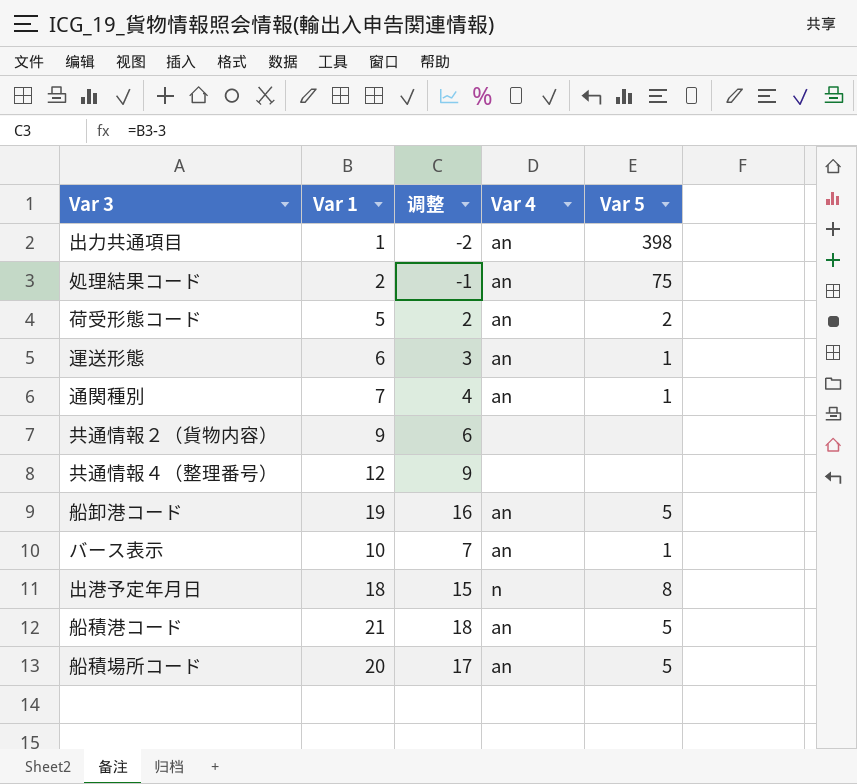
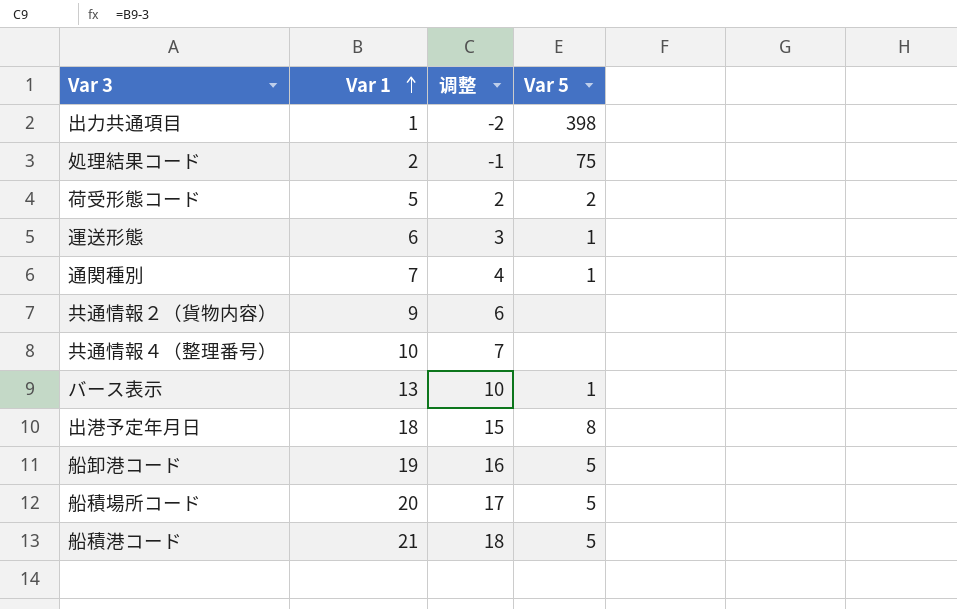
row order: none -> Var 1 ascending
column Var 4 | position: 4 -> none
共通情報４（整理番号） | Var 1: 12 -> 10
共通情報４（整理番号） | 调整: 9 -> 7
バース表示 | Var 1: 10 -> 13
バース表示 | 调整: 7 -> 10

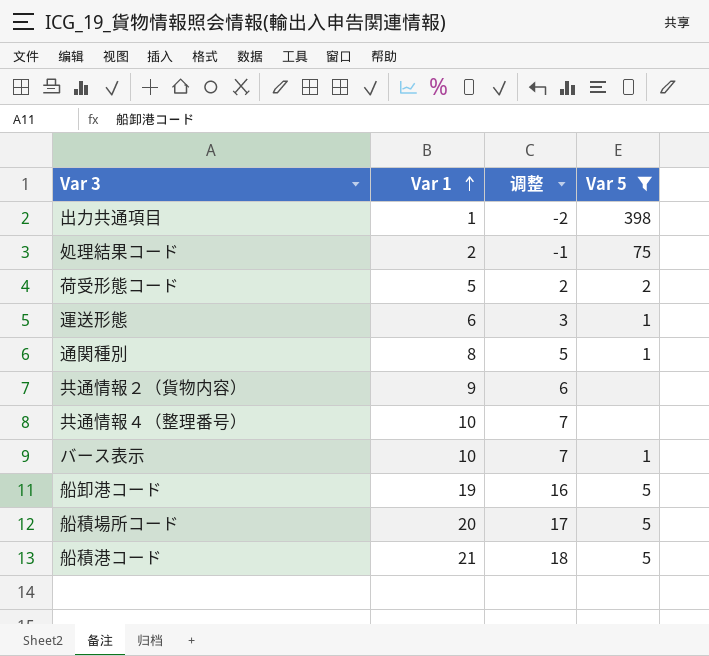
filter: none -> Var 5 != 8
通関種別 | Var 1: 7 -> 8
通関種別 | 调整: 4 -> 5
バース表示 | Var 1: 13 -> 10
バース表示 | 调整: 10 -> 7

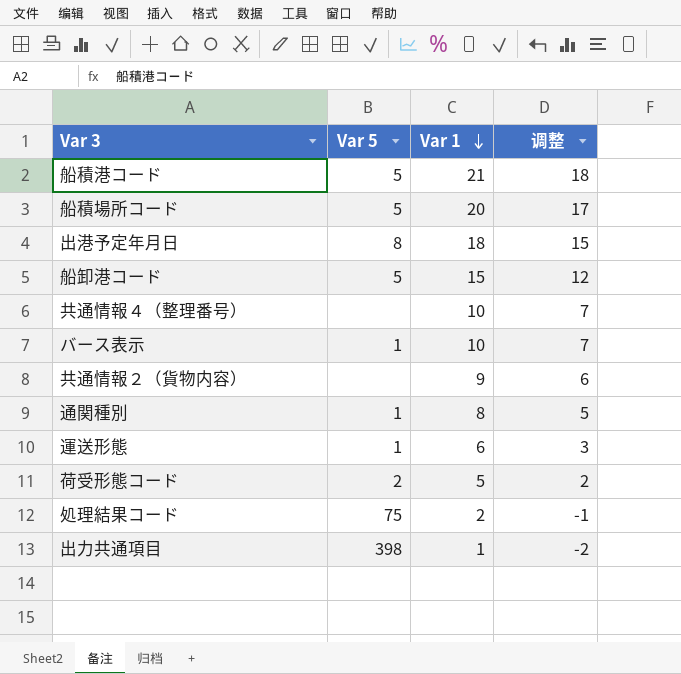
filter: Var 5 != 8 -> none
row order: Var 1 ascending -> Var 1 descending
column Var 5 | position: 4 -> 2
船卸港コード | Var 1: 19 -> 15
船卸港コード | 调整: 16 -> 12

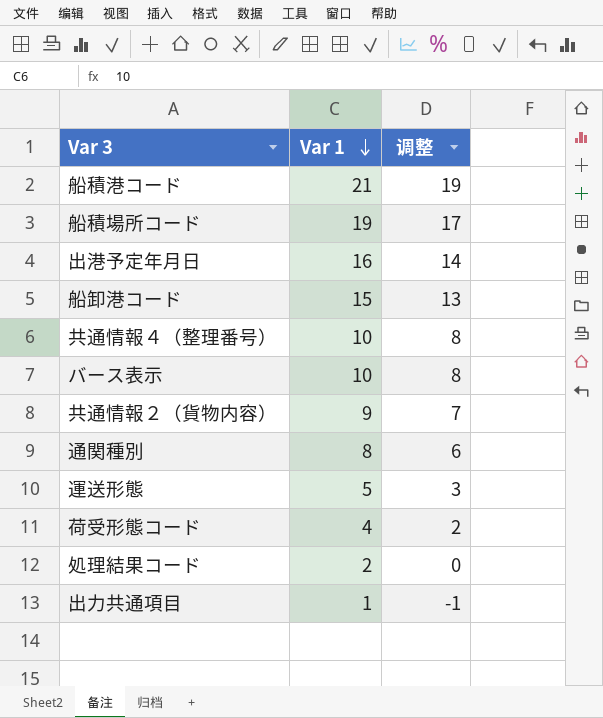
column Var 5 | position: 2 -> none
column 调整 | formula: [Var 1] - 3 -> [Var 1] - 2
船積場所コード | Var 1: 20 -> 19
出港予定年月日 | Var 1: 18 -> 16
運送形態 | Var 1: 6 -> 5
荷受形態コード | Var 1: 5 -> 4

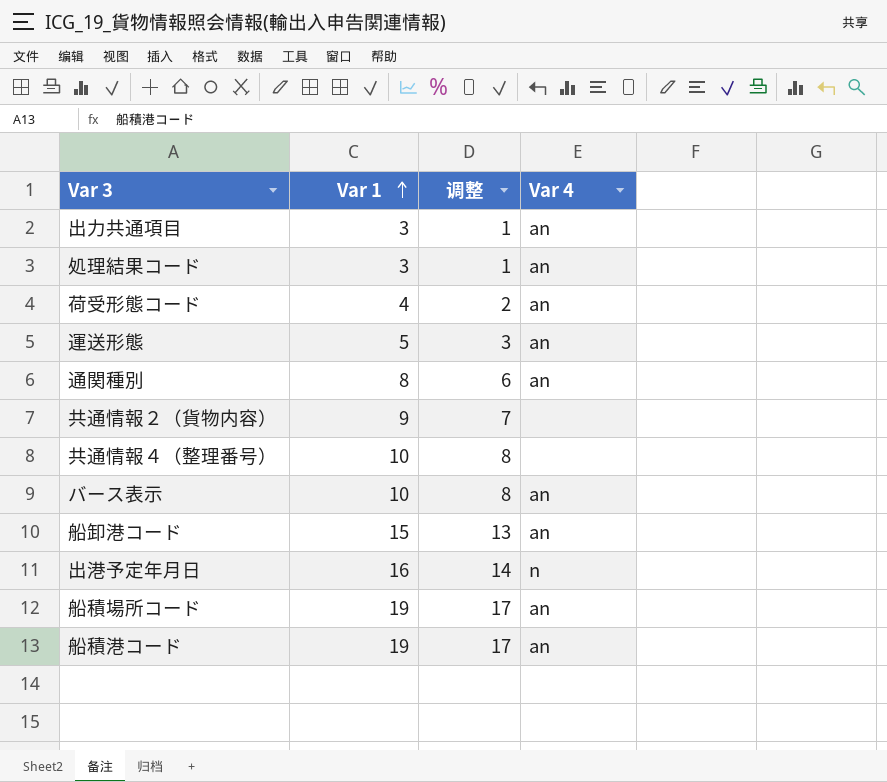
row order: Var 1 descending -> Var 1 ascending
column Var 4 | position: none -> 4
出力共通項目 | Var 1: 1 -> 3
出力共通項目 | 调整: -1 -> 1
処理結果コード | Var 1: 2 -> 3
処理結果コード | 调整: 0 -> 1
船積港コード | Var 1: 21 -> 19
船積港コード | 调整: 19 -> 17

